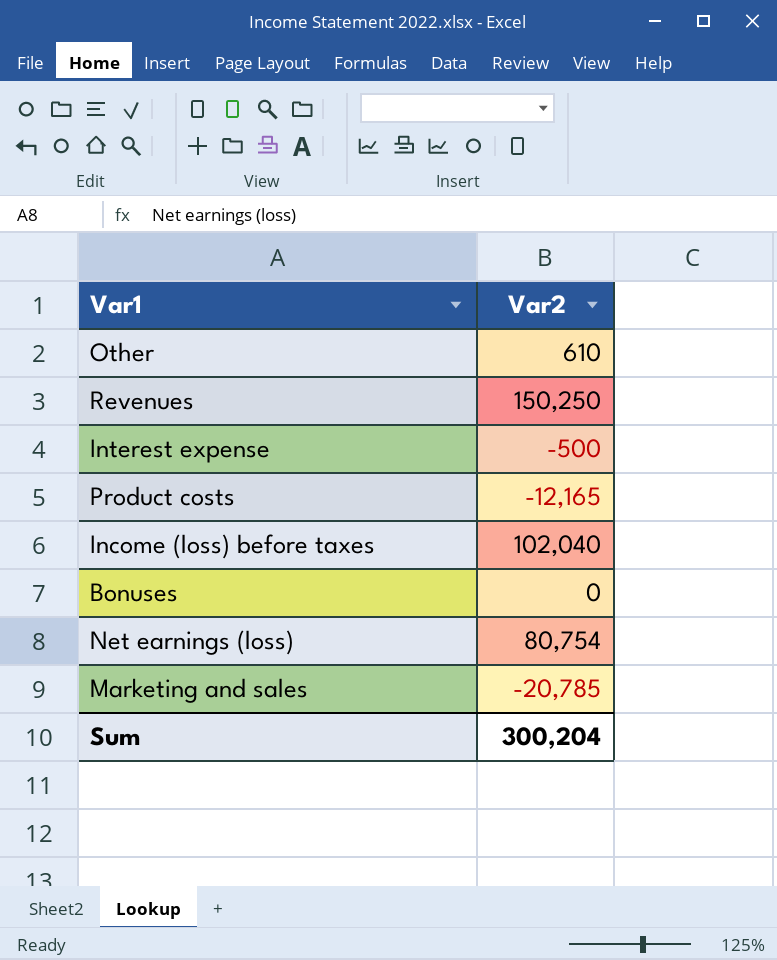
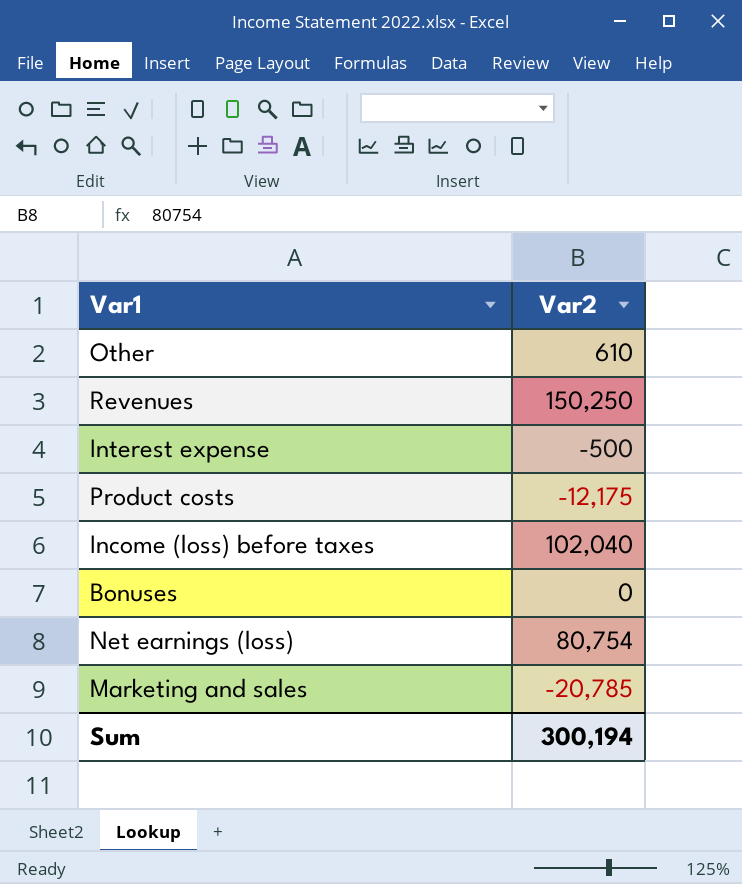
Product costs | Var2: -12,165 -> -12,175
Sum | Var2: 300,204 -> 300,194

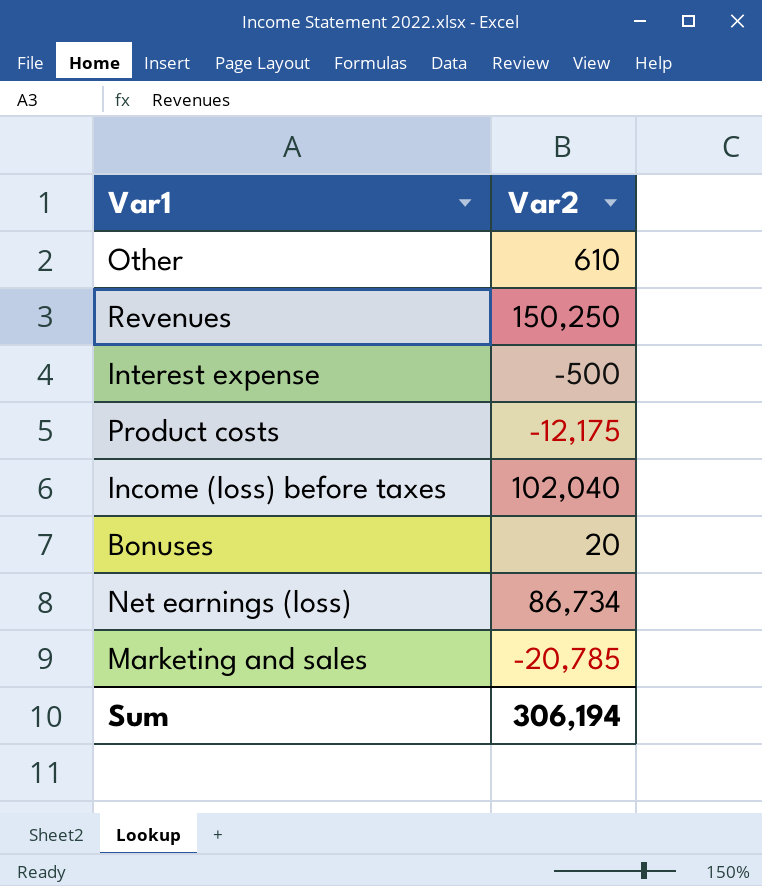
Bonuses | Var2: 0 -> 20
Net earnings (loss) | Var2: 80,754 -> 86,734
Sum | Var2: 300,194 -> 306,194

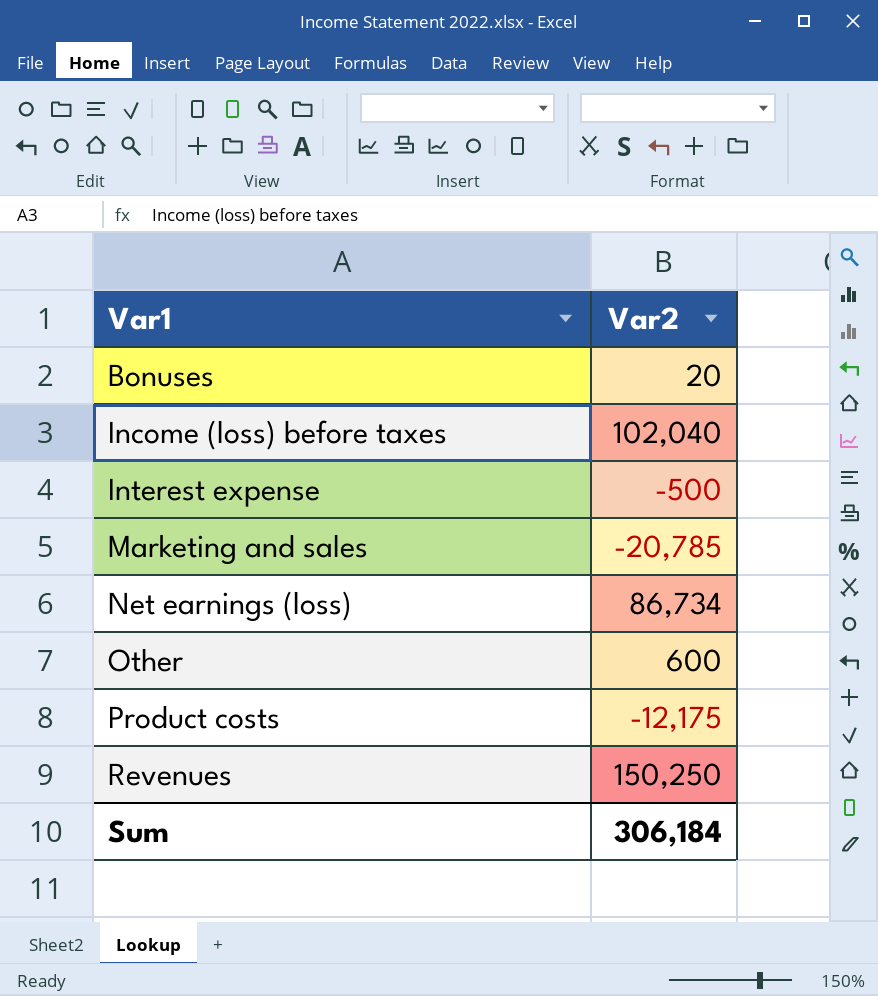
row order: none -> Var1 ascending
Other | Var2: 610 -> 600
Sum | Var2: 306,194 -> 306,184

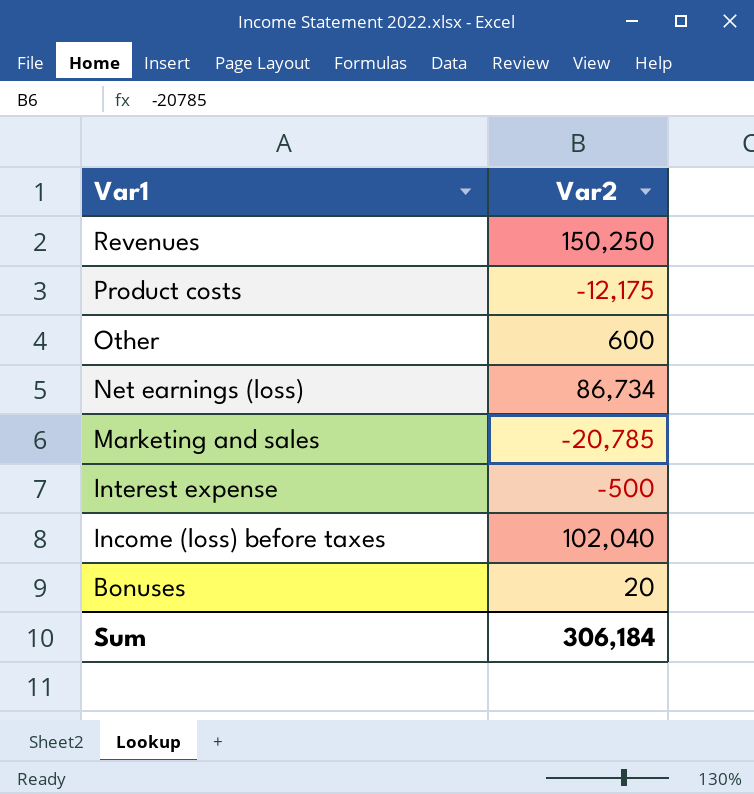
row order: Var1 ascending -> Var1 descending

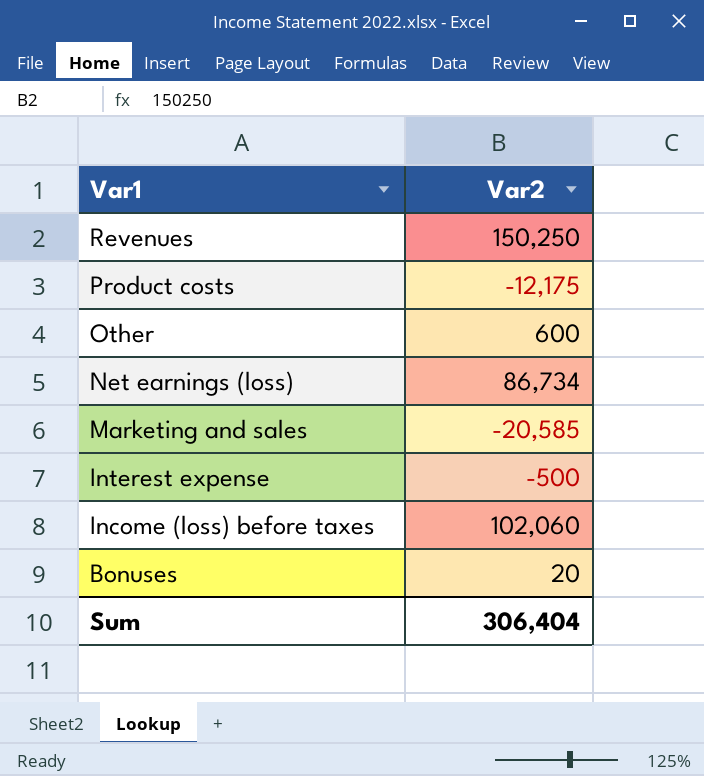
Marketing and sales | Var2: -20,785 -> -20,585
Income (loss) before taxes | Var2: 102,040 -> 102,060
Sum | Var2: 306,184 -> 306,404

